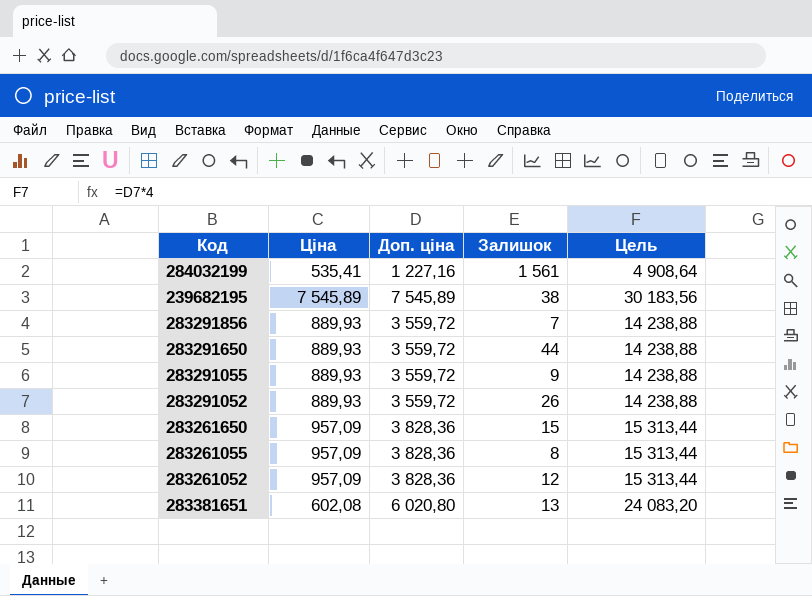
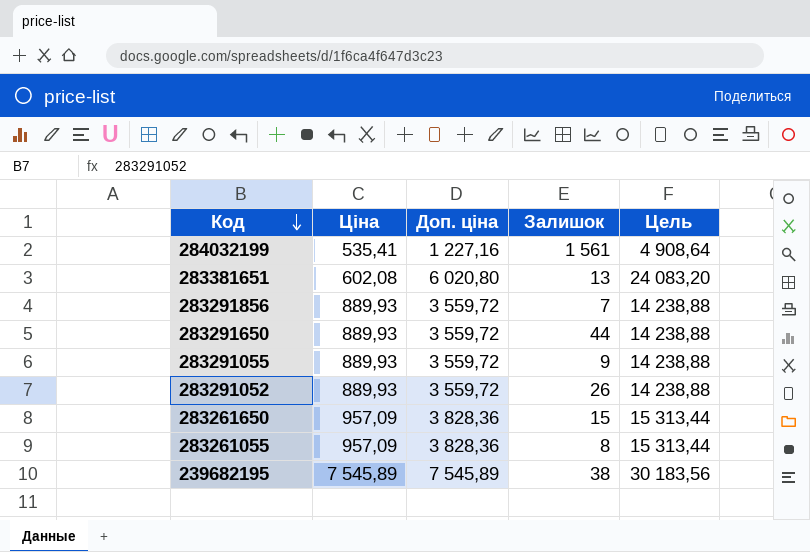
row order: none -> Код descending
row 283261052: 957,09 | 3 828,36 | 12 | 15 313,44 -> none

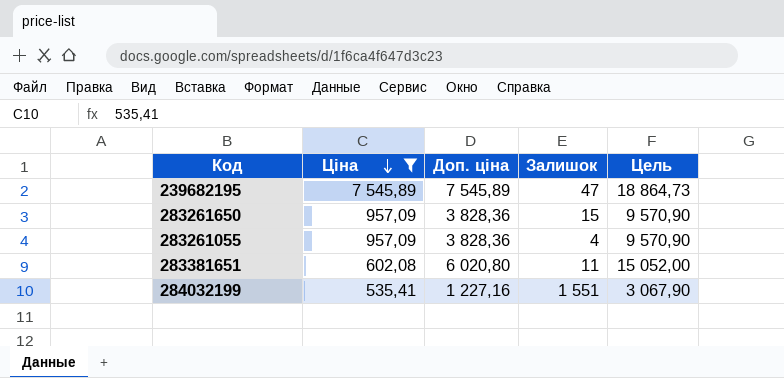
filter: none -> Ціна != 889,93
row order: Код descending -> Ціна descending
column Цель | formula: [Доп. ціна] * 4 -> [Доп. ціна] * 2,5
239682195 | Залишок: 38 -> 47
283261055 | Залишок: 8 -> 4
283381651 | Залишок: 13 -> 11
284032199 | Залишок: 1 561 -> 1 551

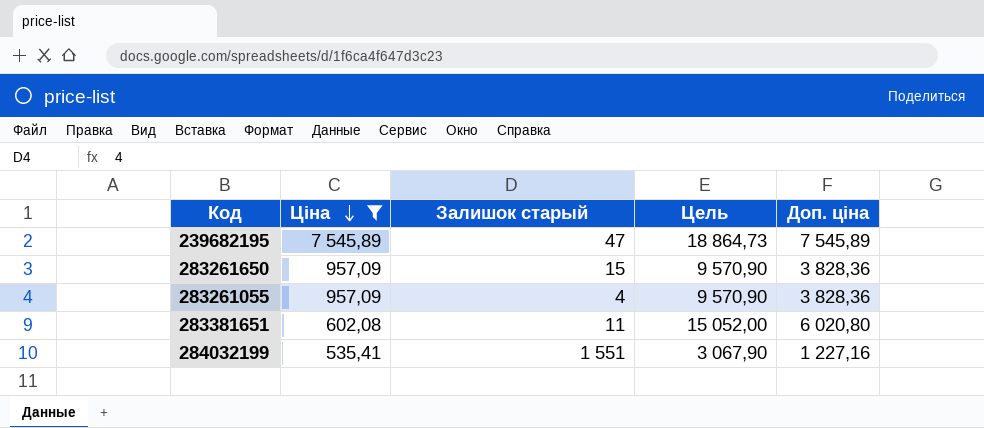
column name: Залишок -> Залишок старый
column Доп. ціна | position: 3 -> 5

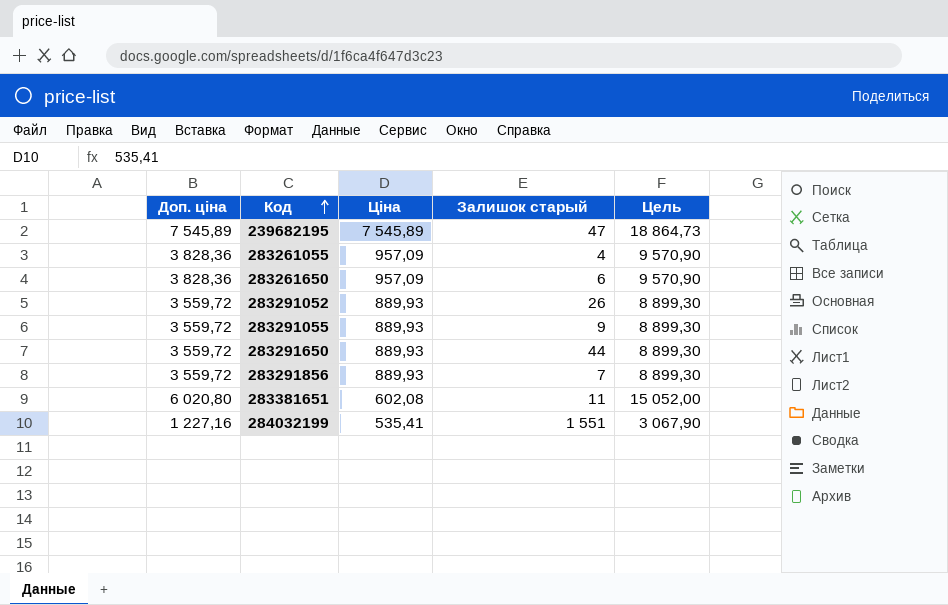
filter: Ціна != 889,93 -> none
row order: Ціна descending -> Код ascending
column Доп. ціна | position: 5 -> 1
283261650 | Залишок старый: 15 -> 6

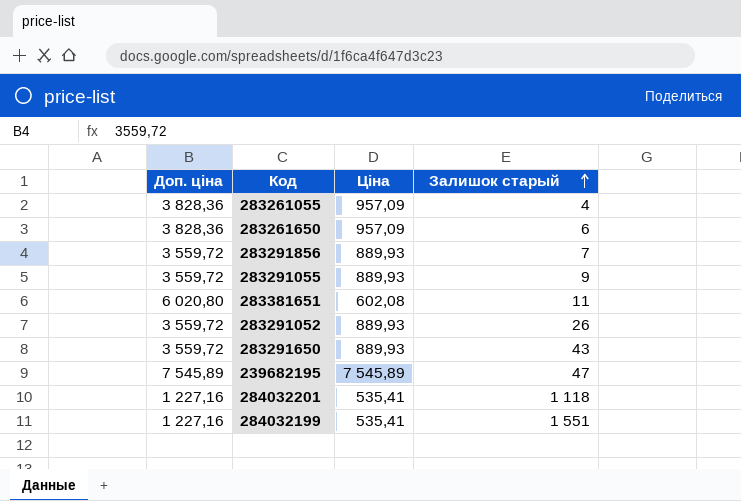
row order: Код ascending -> Залишок старый ascending
column Цель | formula: [Доп. ціна] * 2,5 -> none
283291650 | Залишок старый: 44 -> 43
row 284032201: none -> 1 227,16 | 535,41 | 1 118

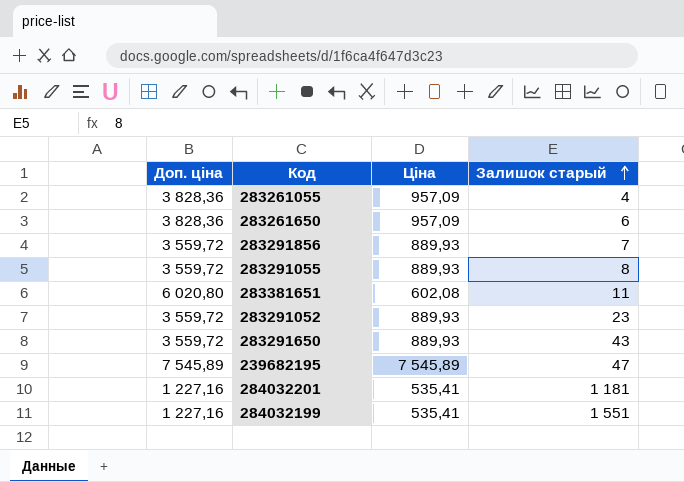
283291055 | Залишок старый: 9 -> 8
283291052 | Залишок старый: 26 -> 23
284032201 | Залишок старый: 1 118 -> 1 181

